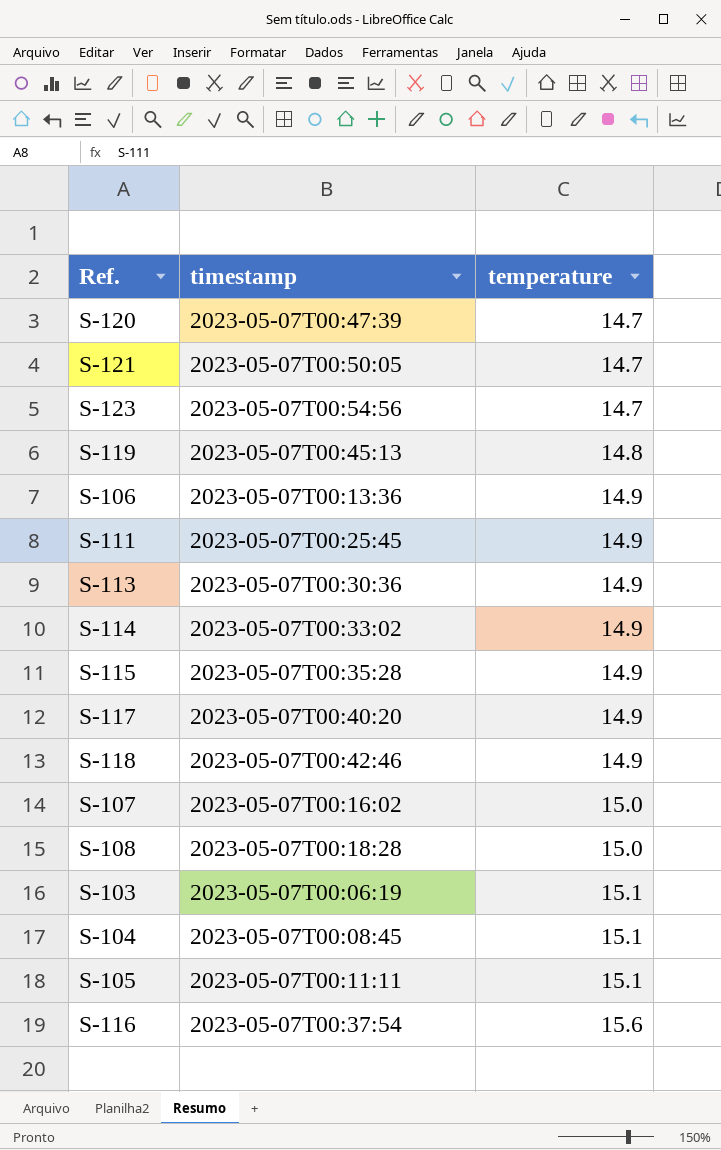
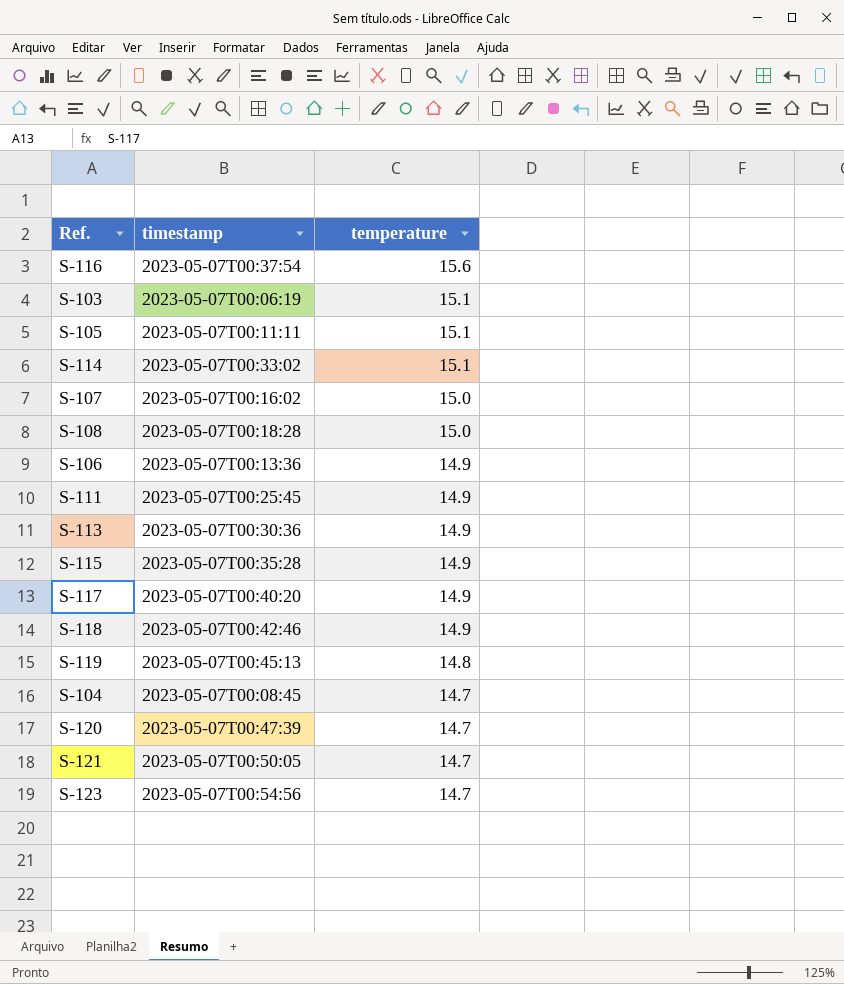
row order: temperature ascending -> temperature descending
S-114 | temperature: 14.9 -> 15.1
S-104 | temperature: 15.1 -> 14.7

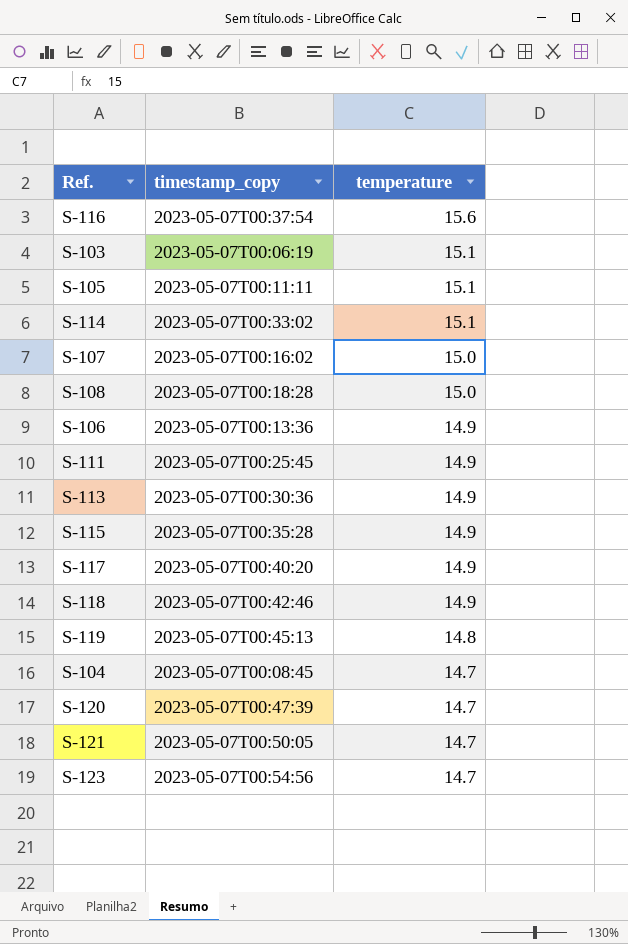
column name: timestamp -> timestamp_copy

